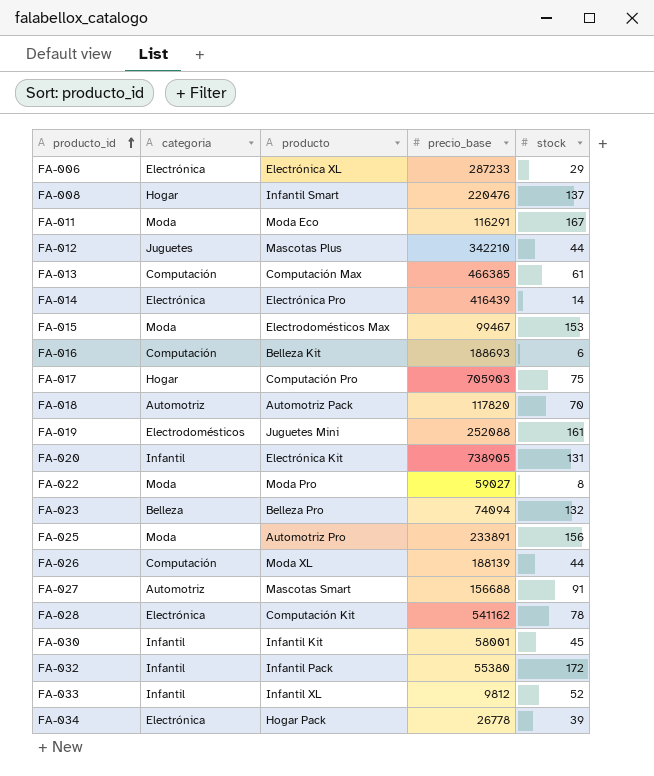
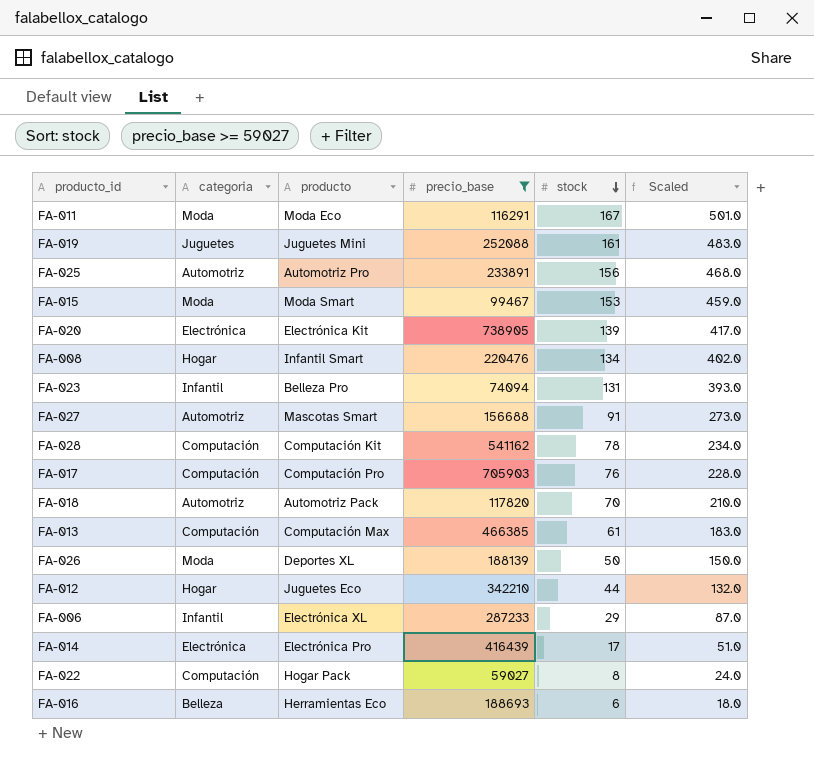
filter: none -> precio_base >= 59027
row order: producto_id ascending -> stock descending
column Scaled | formula: none -> [stock] * 3
FA-019 | categoria: Electrodomésticos -> Juguetes
FA-025 | categoria: Moda -> Automotriz
FA-015 | producto: Electrodomésticos Max -> Moda Smart
FA-020 | categoria: Infantil -> Electrónica
FA-020 | stock: 131 -> 139
FA-008 | stock: 137 -> 134
FA-023 | categoria: Belleza -> Infantil
FA-023 | stock: 132 -> 131
FA-028 | categoria: Electrónica -> Computación
FA-017 | categoria: Hogar -> Computación
FA-017 | stock: 75 -> 76
FA-026 | categoria: Computación -> Moda
FA-026 | producto: Moda XL -> Deportes XL
FA-026 | stock: 44 -> 50
FA-012 | categoria: Juguetes -> Hogar
FA-012 | producto: Mascotas Plus -> Juguetes Eco
FA-006 | categoria: Electrónica -> Infantil
FA-014 | stock: 14 -> 17
FA-022 | categoria: Moda -> Computación
FA-022 | producto: Moda Pro -> Hogar Pack
FA-016 | categoria: Computación -> Belleza
FA-016 | producto: Belleza Kit -> Herramientas Eco

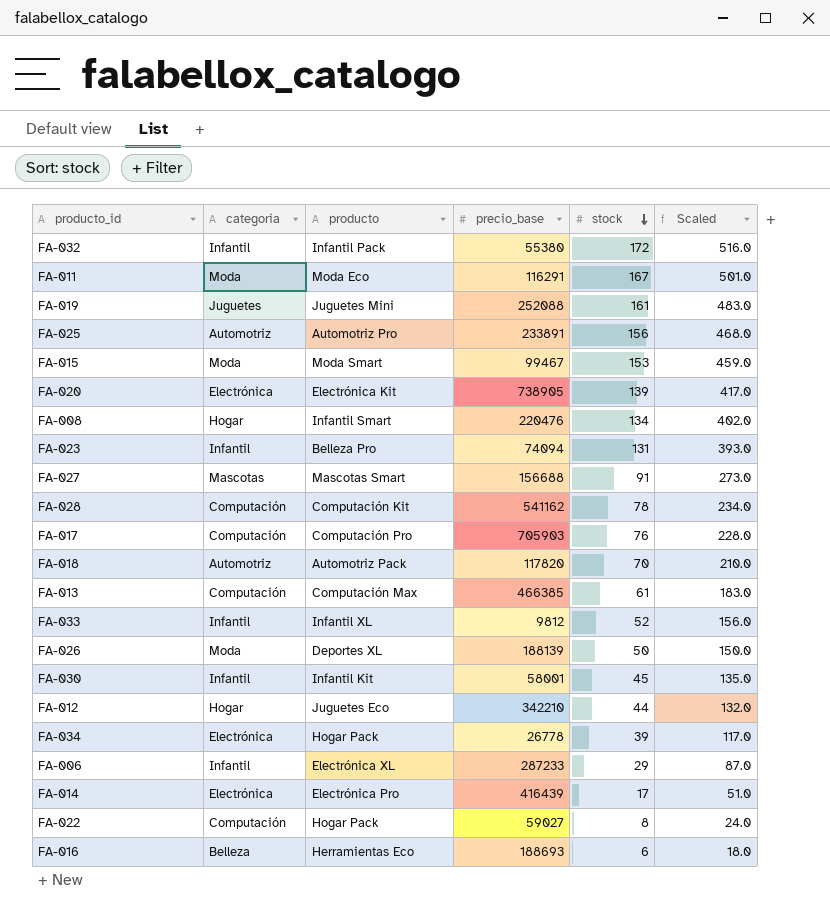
filter: precio_base >= 59027 -> none
FA-027 | categoria: Automotriz -> Mascotas

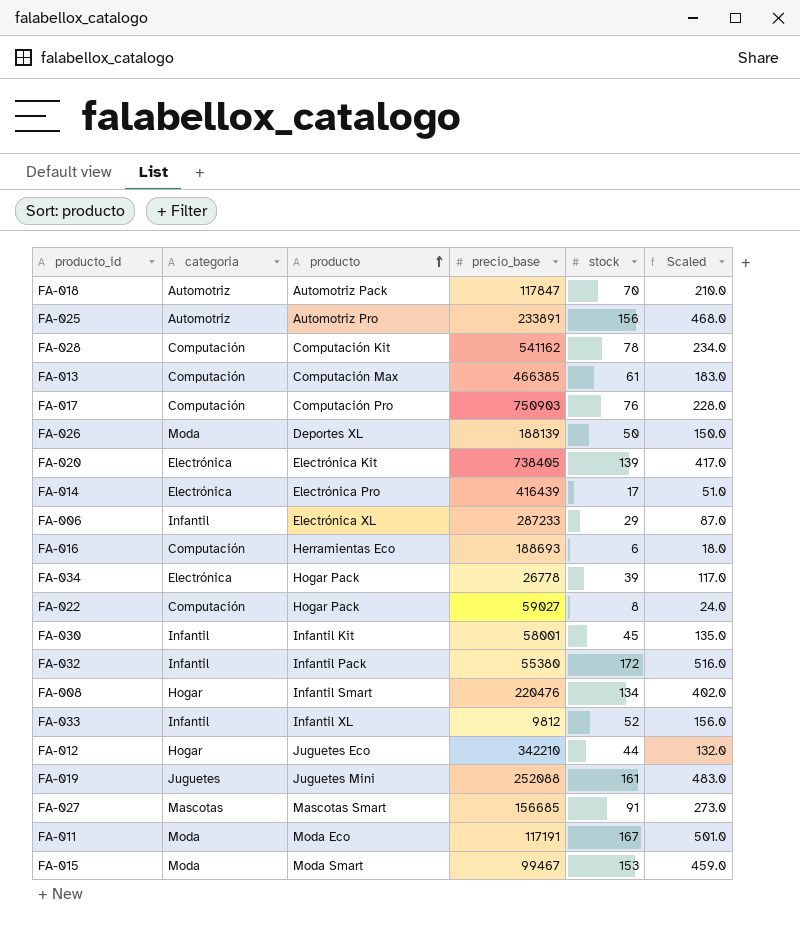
row order: stock descending -> producto ascending
row FA-023: Infantil | Belleza Pro | 74094 | 131 | 393.0 -> none
FA-018 | precio_base: 117820 -> 117847
FA-017 | precio_base: 705903 -> 750903
FA-020 | precio_base: 738905 -> 738405
FA-016 | categoria: Belleza -> Computación
FA-027 | precio_base: 156688 -> 156685
FA-011 | precio_base: 116291 -> 117191

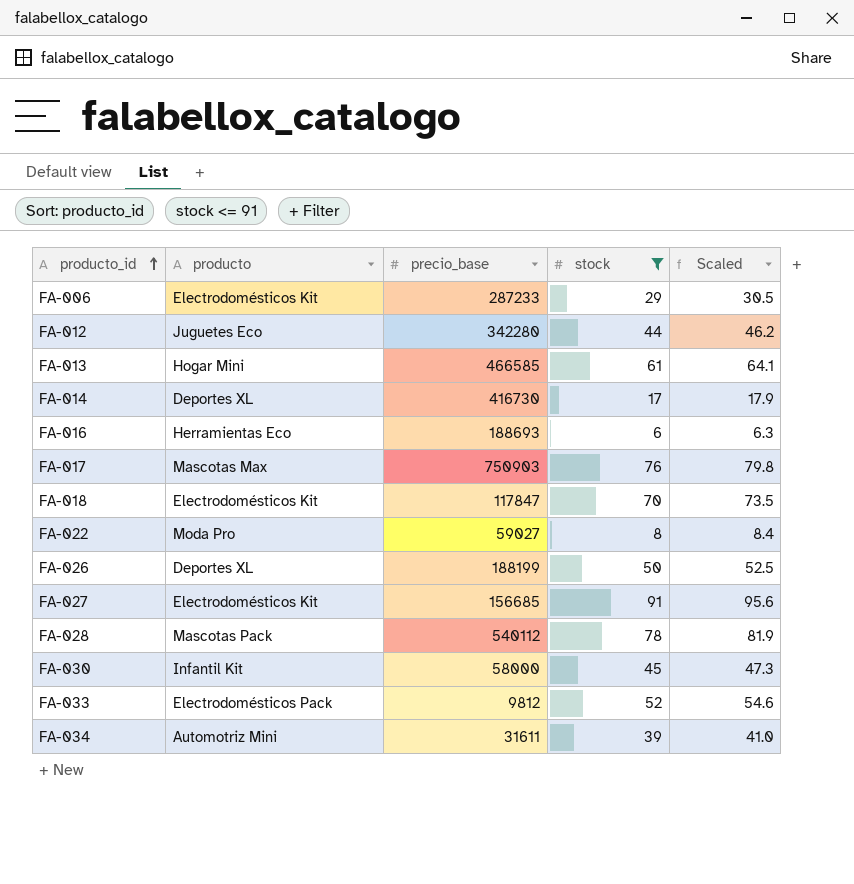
filter: none -> stock <= 91
row order: producto ascending -> producto_id ascending
column categoria | position: 2 -> none
column Scaled | formula: [stock] * 3 -> [stock] * 1.05
FA-006 | producto: Electrónica XL -> Electrodomésticos Kit
FA-012 | precio_base: 342210 -> 342280
FA-013 | producto: Computación Max -> Hogar Mini
FA-013 | precio_base: 466385 -> 466585
FA-014 | producto: Electrónica Pro -> Deportes XL
FA-014 | precio_base: 416439 -> 416730
FA-017 | producto: Computación Pro -> Mascotas Max
FA-018 | producto: Automotriz Pack -> Electrodomésticos Kit
FA-022 | producto: Hogar Pack -> Moda Pro
FA-026 | precio_base: 188139 -> 188199
FA-027 | producto: Mascotas Smart -> Electrodomésticos Kit
FA-028 | producto: Computación Kit -> Mascotas Pack
FA-028 | precio_base: 541162 -> 540112
FA-030 | precio_base: 58001 -> 58000
FA-033 | producto: Infantil XL -> Electrodomésticos Pack
FA-034 | producto: Hogar Pack -> Automotriz Mini
FA-034 | precio_base: 26778 -> 31611

